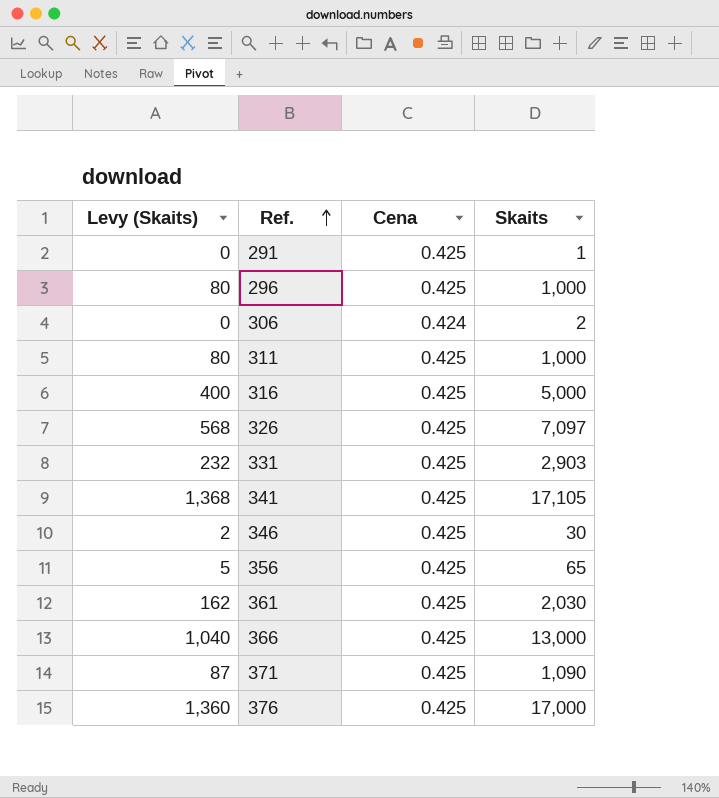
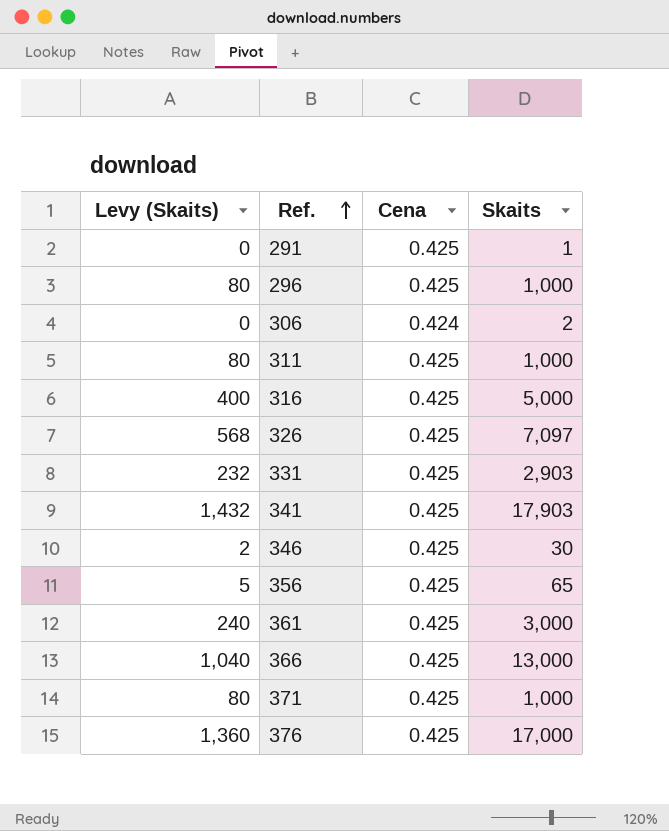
341 | Levy (Skaits): 1,368 -> 1,432
341 | Skaits: 17,105 -> 17,903
361 | Levy (Skaits): 162 -> 240
361 | Skaits: 2,030 -> 3,000
371 | Levy (Skaits): 87 -> 80
371 | Skaits: 1,090 -> 1,000

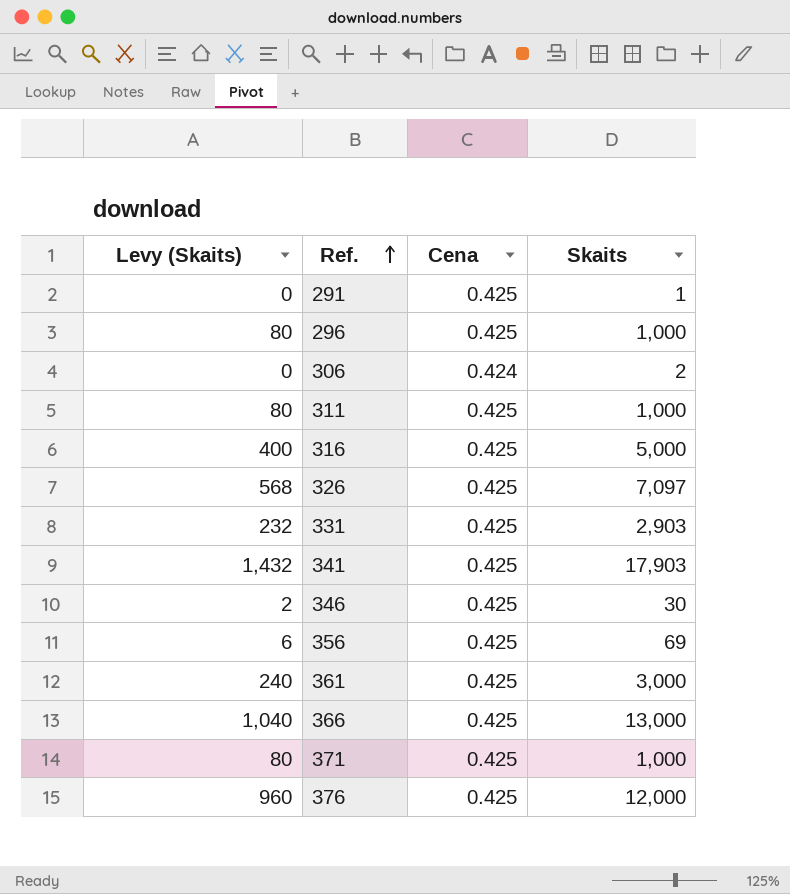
356 | Levy (Skaits): 5 -> 6
356 | Skaits: 65 -> 69
376 | Levy (Skaits): 1,360 -> 960
376 | Skaits: 17,000 -> 12,000

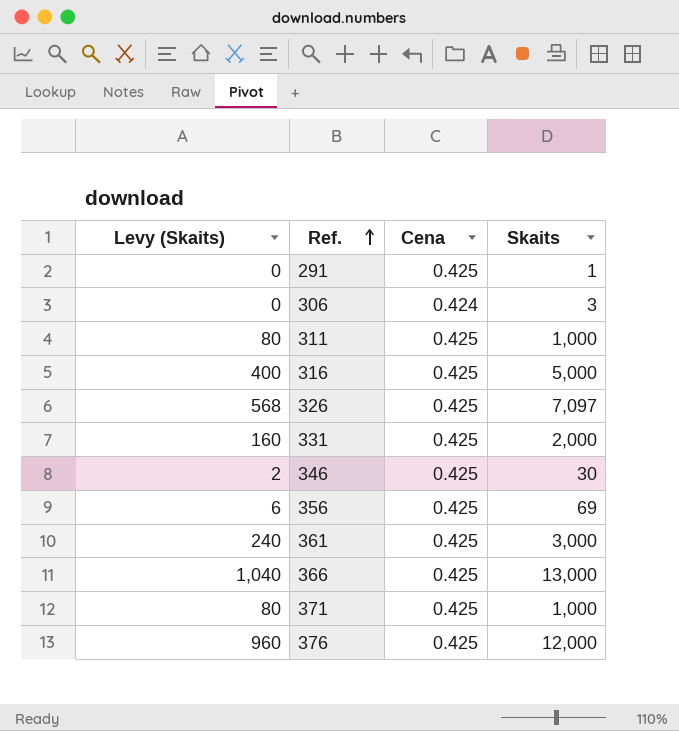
row 296: 80 | 0.425 | 1,000 -> none
row 341: 1,432 | 0.425 | 17,903 -> none
306 | Skaits: 2 -> 3
331 | Levy (Skaits): 232 -> 160
331 | Skaits: 2,903 -> 2,000

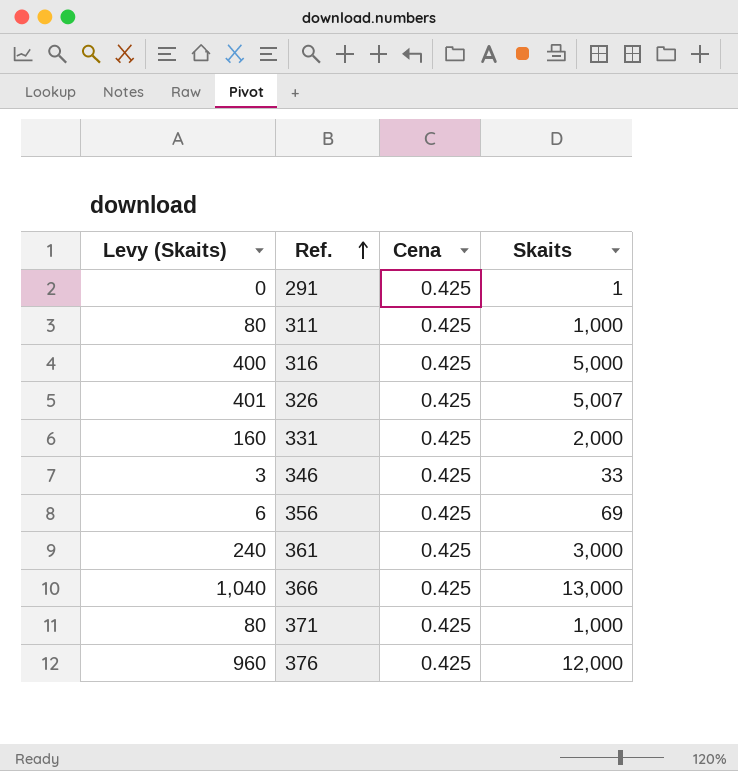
row 306: 0 | 0.424 | 3 -> none
326 | Levy (Skaits): 568 -> 401
326 | Skaits: 7,097 -> 5,007
346 | Levy (Skaits): 2 -> 3
346 | Skaits: 30 -> 33

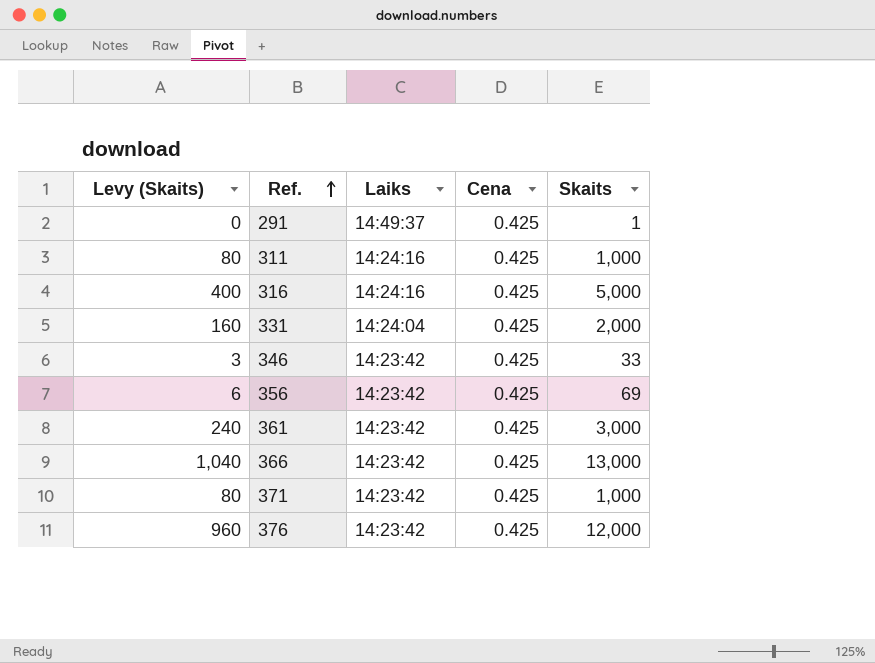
column Laiks | position: none -> 3
row 326: 401 | 0.425 | 5,007 -> none

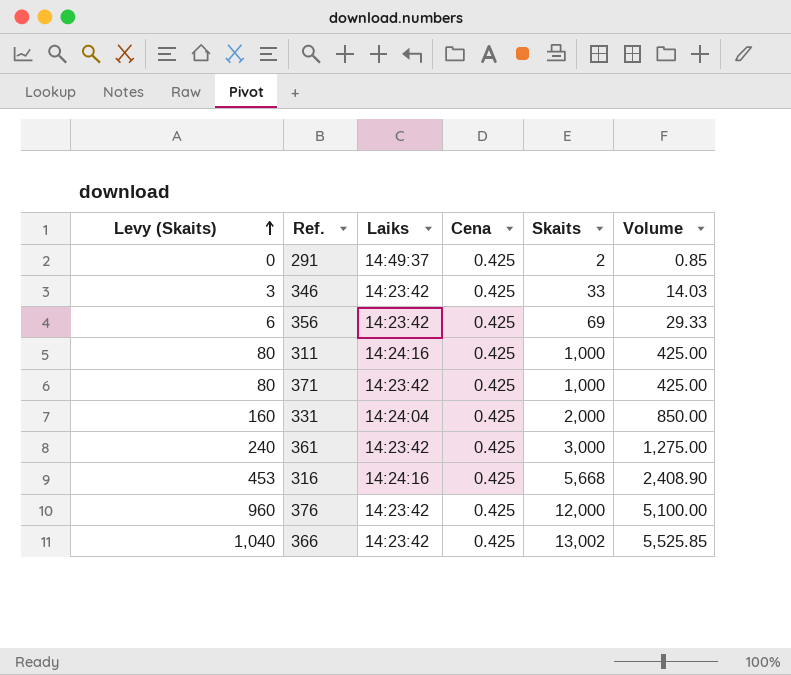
row order: Ref. ascending -> Levy (Skaits) ascending
column Volume | formula: none -> [Cena] * [Skaits]
291 | Skaits: 1 -> 2
316 | Levy (Skaits): 400 -> 453
316 | Skaits: 5,000 -> 5,668
366 | Skaits: 13,000 -> 13,002

